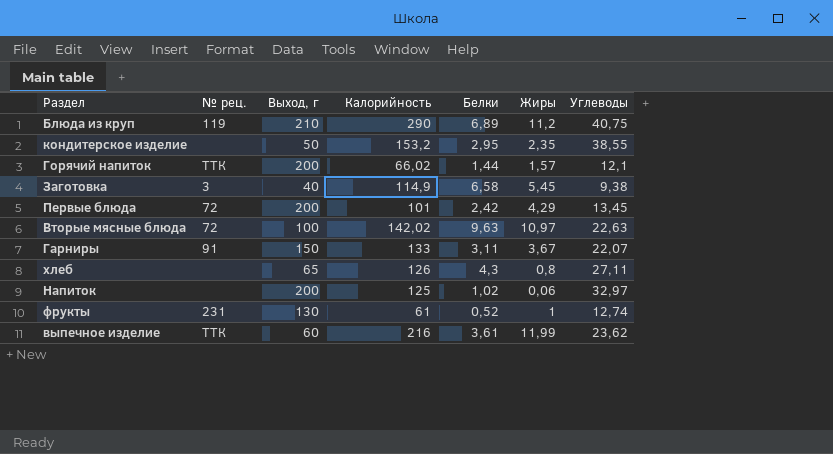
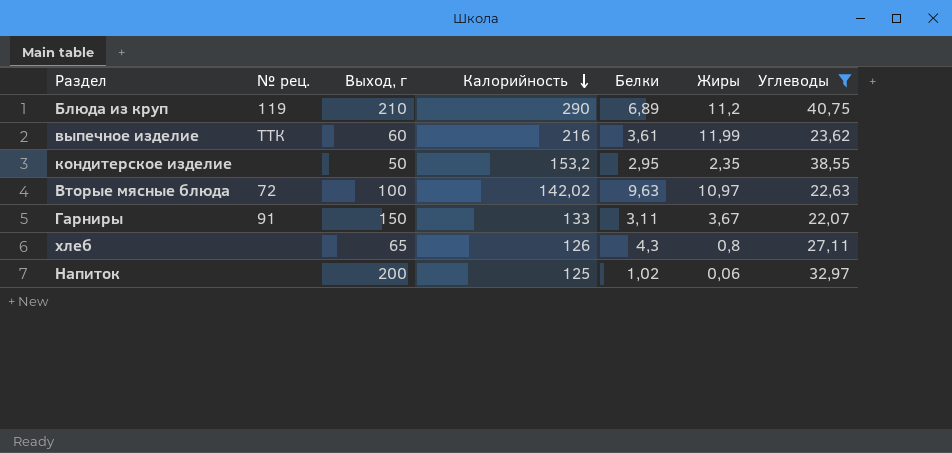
filter: none -> Углеводы >= 22,07
row order: none -> Калорийность descending

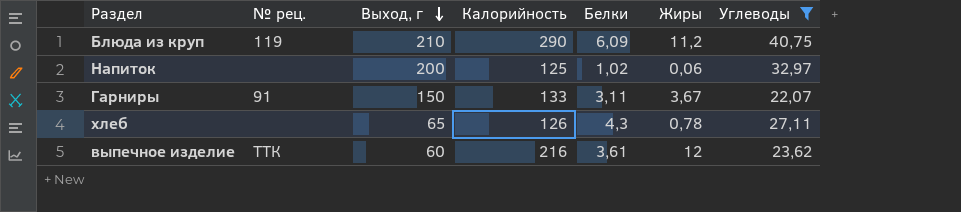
row order: Калорийность descending -> Выход, г descending
row кондитерское изделие: none | 50 | 153,2 | 2,95 | 2,35 | 38,55 -> none
row Вторые мясные блюда: 72 | 100 | 142,02 | 9,63 | 10,97 | 22,63 -> none
Блюда из круп | Белки: 6,89 -> 6,09
хлеб | Жиры: 0,8 -> 0,78
выпечное изделие | Жиры: 11,99 -> 12

